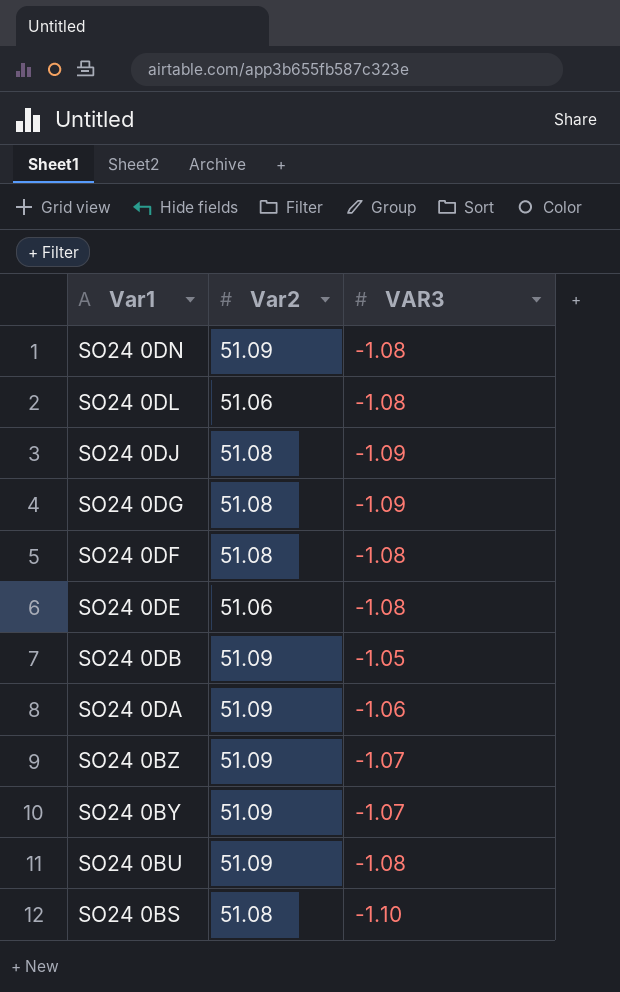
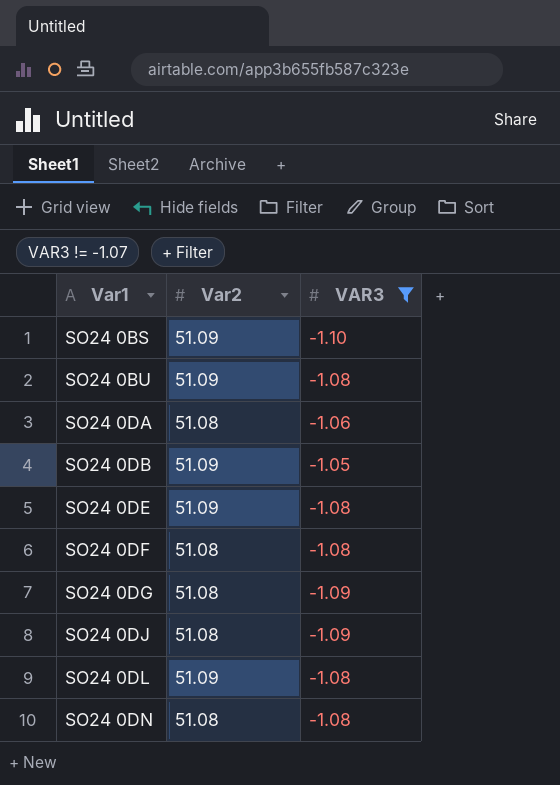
filter: none -> VAR3 != -1.07
row order: Var1 descending -> Var1 ascending
SO24 0BS | Var2: 51.08 -> 51.09
SO24 0DA | Var2: 51.09 -> 51.08
SO24 0DE | Var2: 51.06 -> 51.09
SO24 0DL | Var2: 51.06 -> 51.09
SO24 0DN | Var2: 51.09 -> 51.08

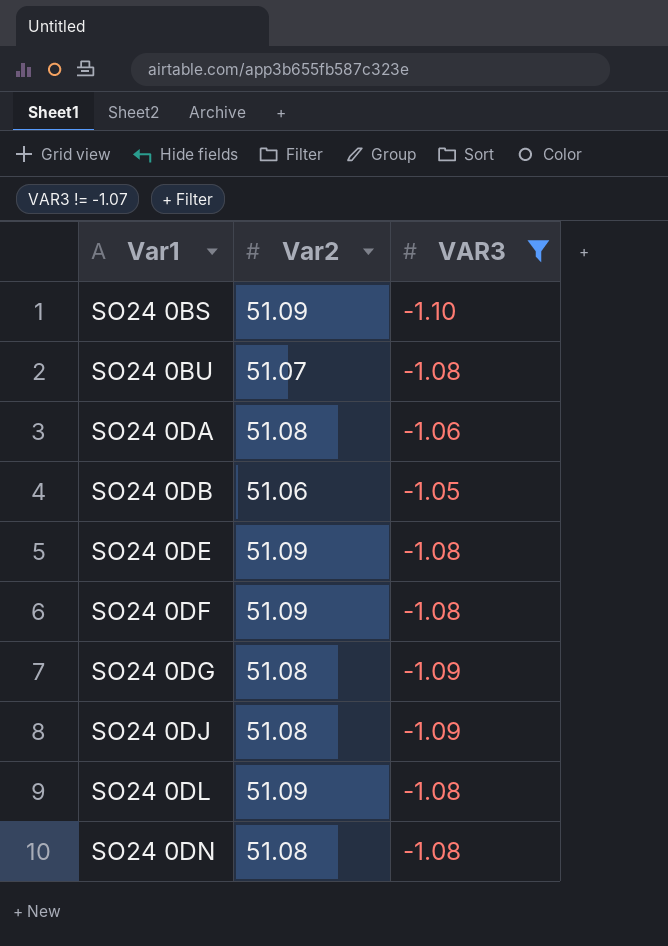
SO24 0BU | Var2: 51.09 -> 51.07
SO24 0DB | Var2: 51.09 -> 51.06
SO24 0DF | Var2: 51.08 -> 51.09

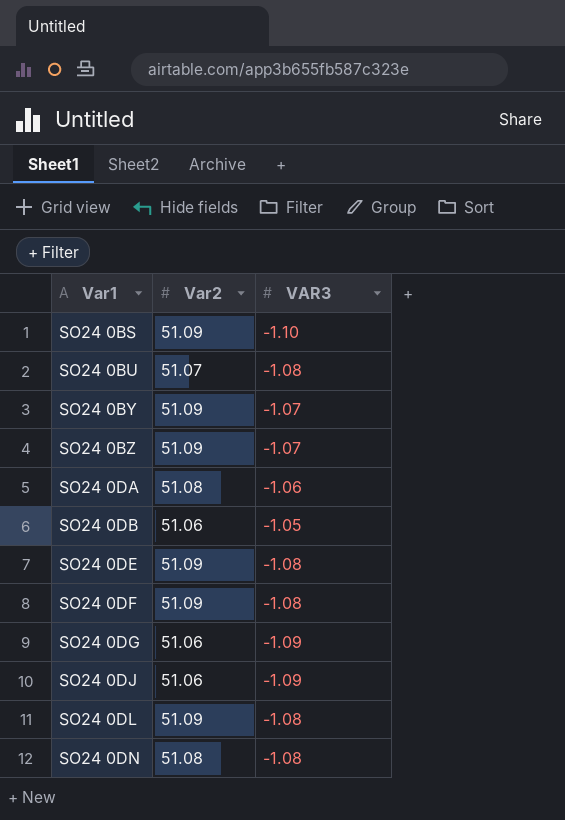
filter: VAR3 != -1.07 -> none
SO24 0DG | Var2: 51.08 -> 51.06
SO24 0DJ | Var2: 51.08 -> 51.06

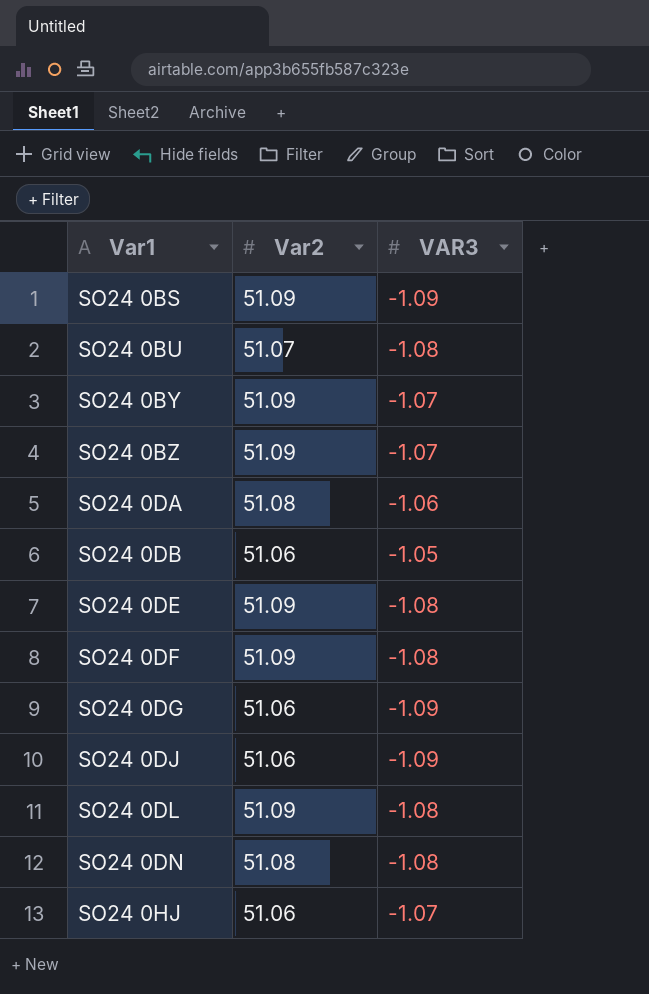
SO24 0BS | VAR3: -1.10 -> -1.09
row SO24 0HJ: none -> 51.06 | -1.07

